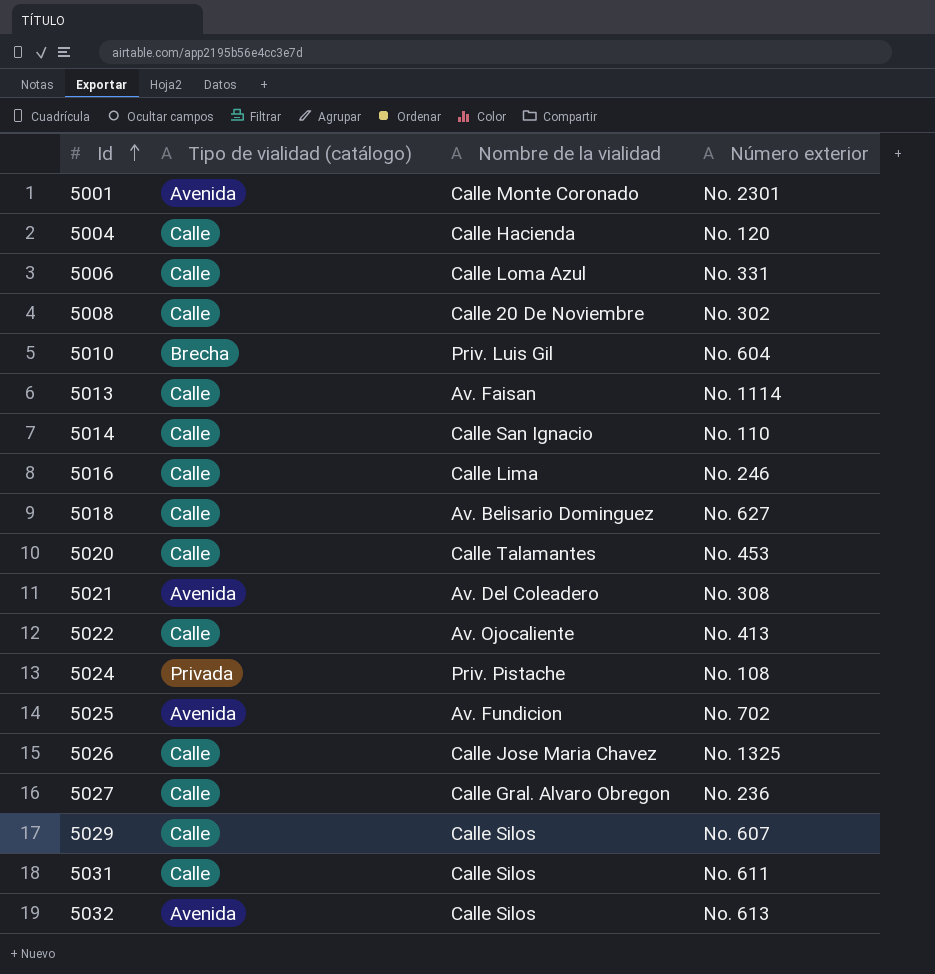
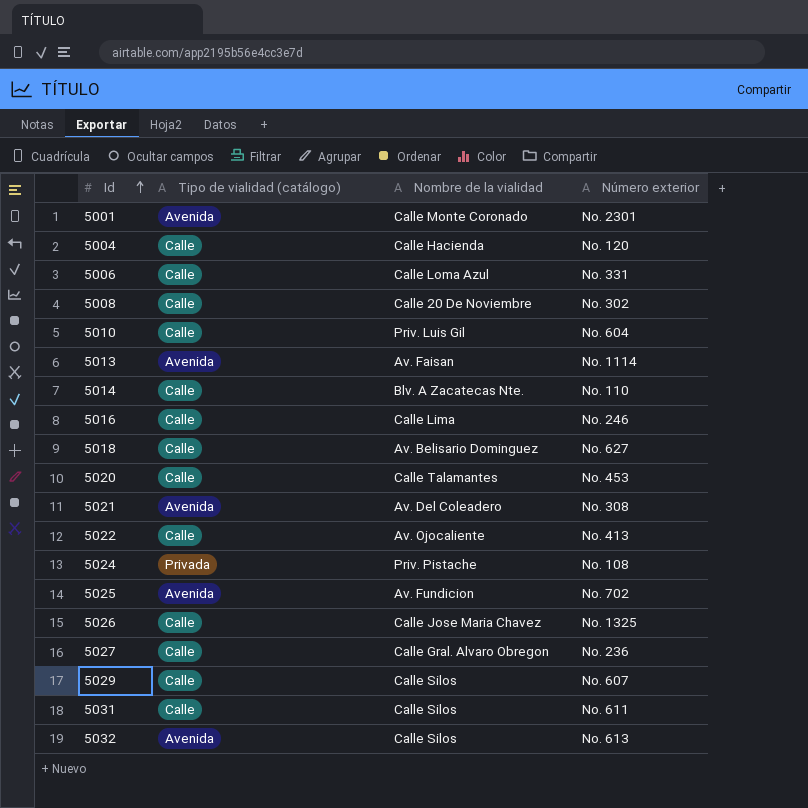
5010 | Tipo de vialidad (catálogo): Brecha -> Calle
5013 | Tipo de vialidad (catálogo): Calle -> Avenida
5014 | Nombre de la vialidad: Calle San Ignacio -> Blv. A Zacatecas Nte.

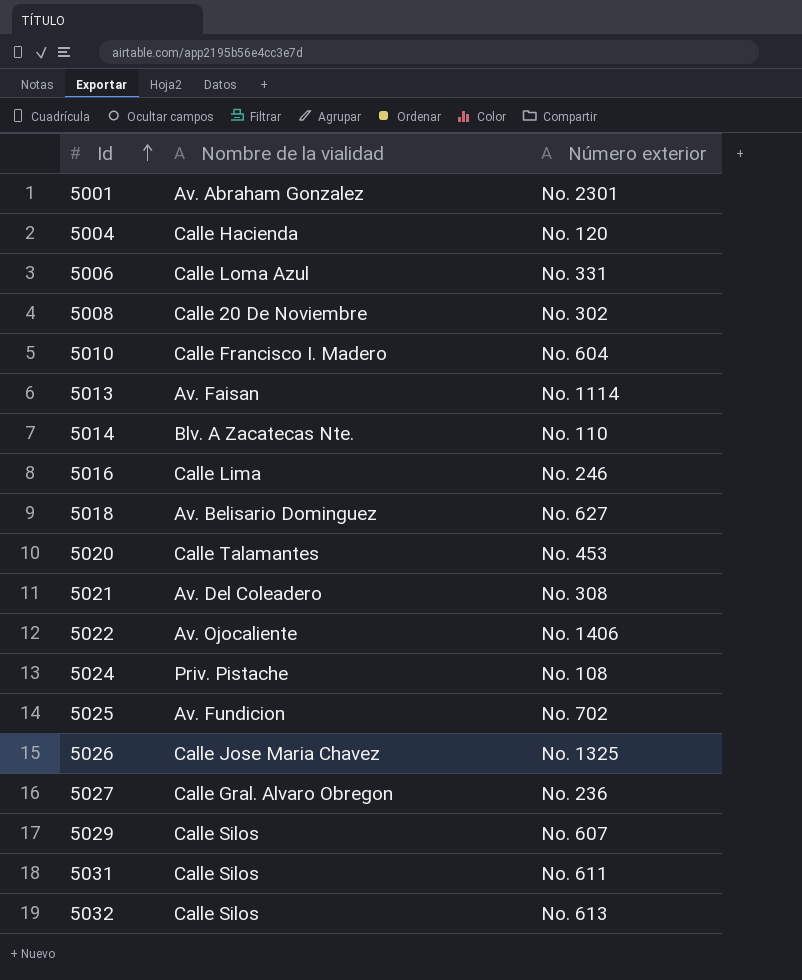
column Tipo de vialidad (catálogo) | position: 2 -> none
5001 | Nombre de la vialidad: Calle Monte Coronado -> Av. Abraham Gonzalez
5010 | Nombre de la vialidad: Priv. Luis Gil -> Calle Francisco I. Madero
5022 | Número exterior: No. 413 -> No. 1406

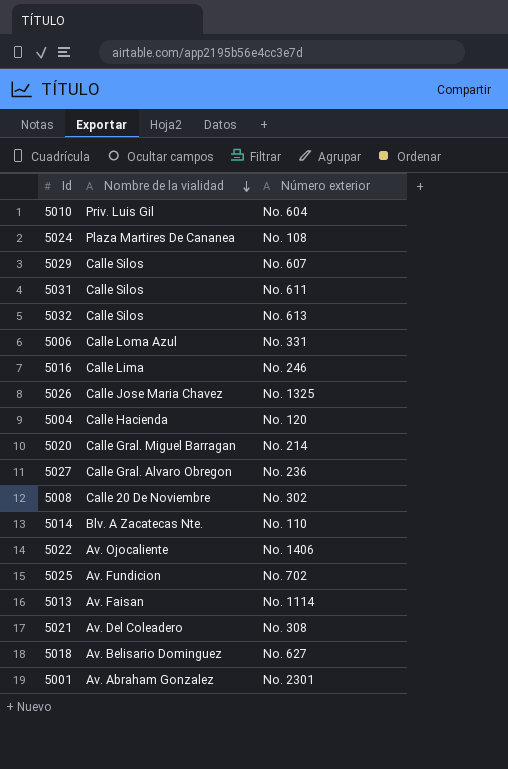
row order: Id ascending -> Nombre de la vialidad descending
5010 | Nombre de la vialidad: Calle Francisco I. Madero -> Priv. Luis Gil
5024 | Nombre de la vialidad: Priv. Pistache -> Plaza Martires De Cananea
5020 | Nombre de la vialidad: Calle Talamantes -> Calle Gral. Miguel Barragan
5020 | Número exterior: No. 453 -> No. 214

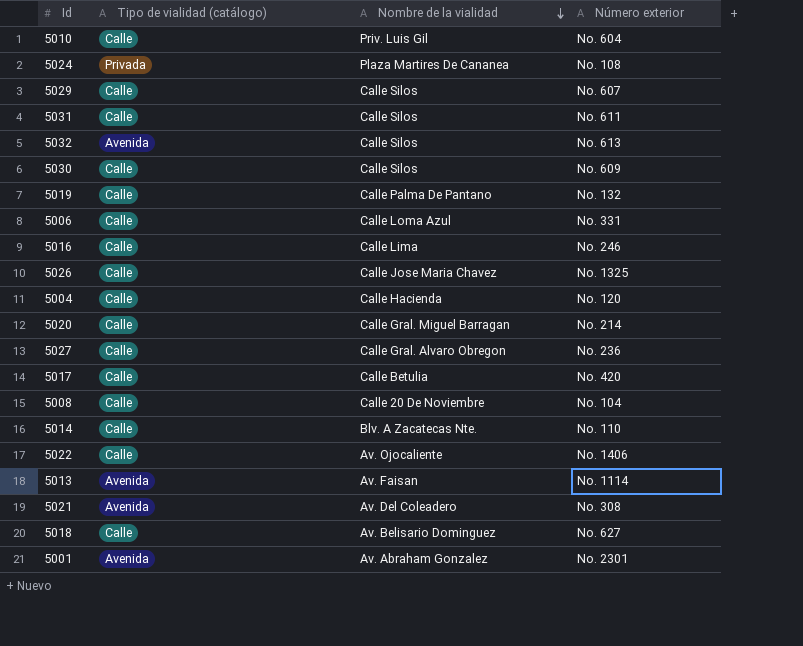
column Tipo de vialidad (catálogo) | position: none -> 2
row 5025: Av. Fundicion | No. 702 -> none
row 5030: none -> Calle | Calle Silos | No. 609
row 5019: none -> Calle | Calle Palma De Pantano | No. 132
row 5017: none -> Calle | Calle Betulia | No. 420
5008 | Número exterior: No. 302 -> No. 104

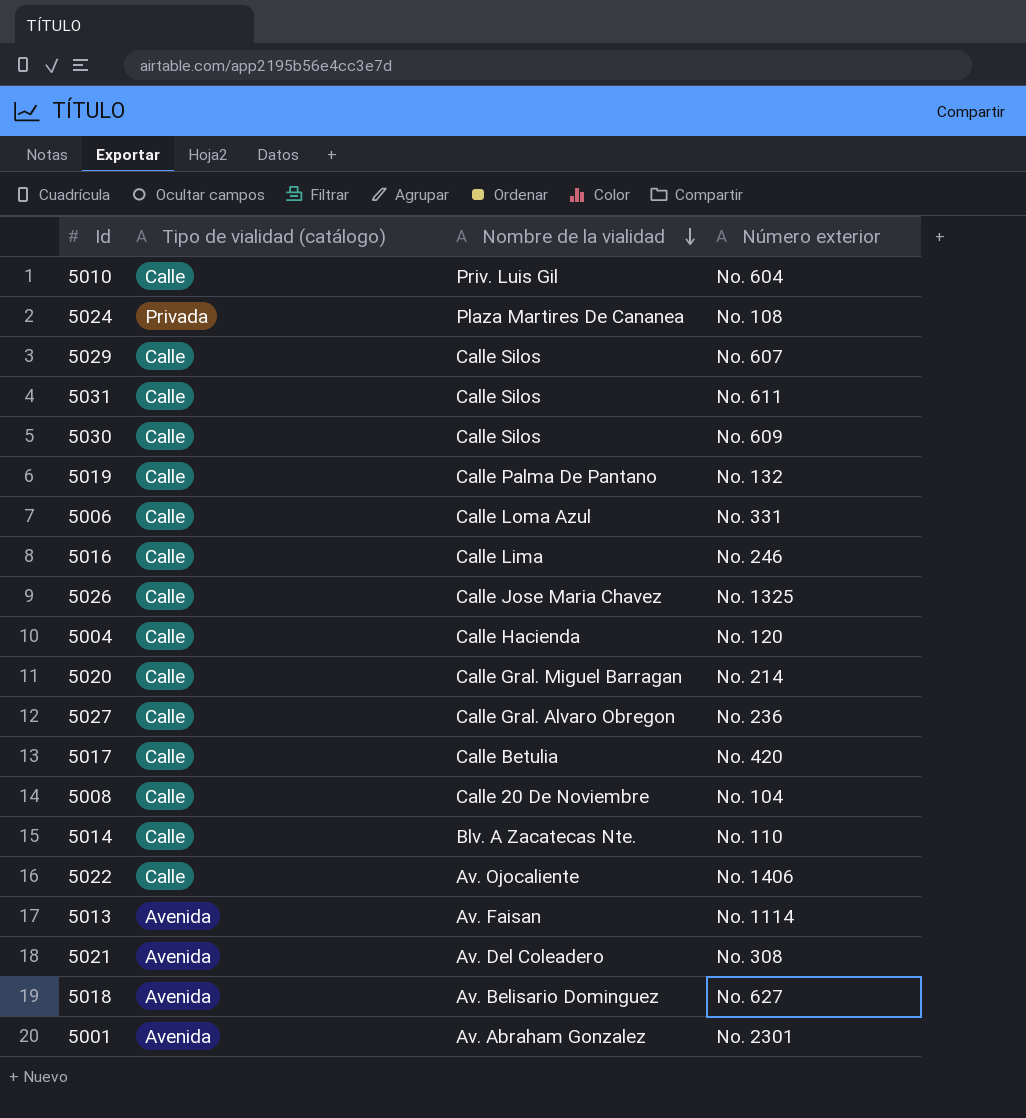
row 5032: Avenida | Calle Silos | No. 613 -> none
5018 | Tipo de vialidad (catálogo): Calle -> Avenida

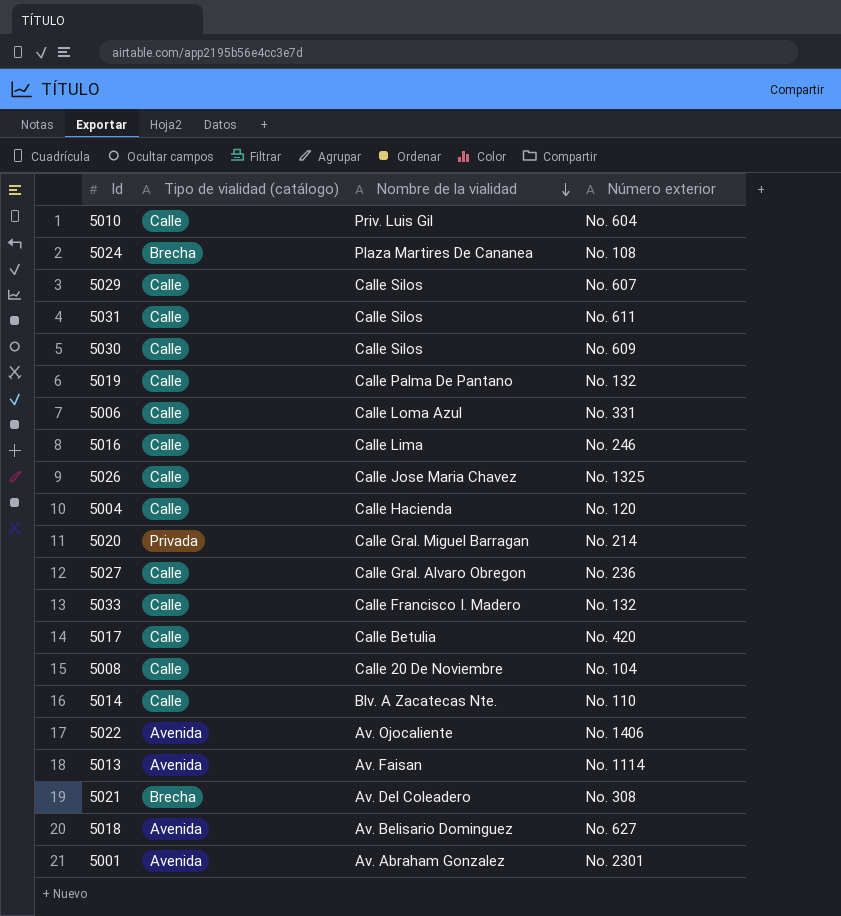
5024 | Tipo de vialidad (catálogo): Privada -> Brecha
5020 | Tipo de vialidad (catálogo): Calle -> Privada
row 5033: none -> Calle | Calle Francisco I. Madero | No. 132
5022 | Tipo de vialidad (catálogo): Calle -> Avenida
5021 | Tipo de vialidad (catálogo): Avenida -> Brecha

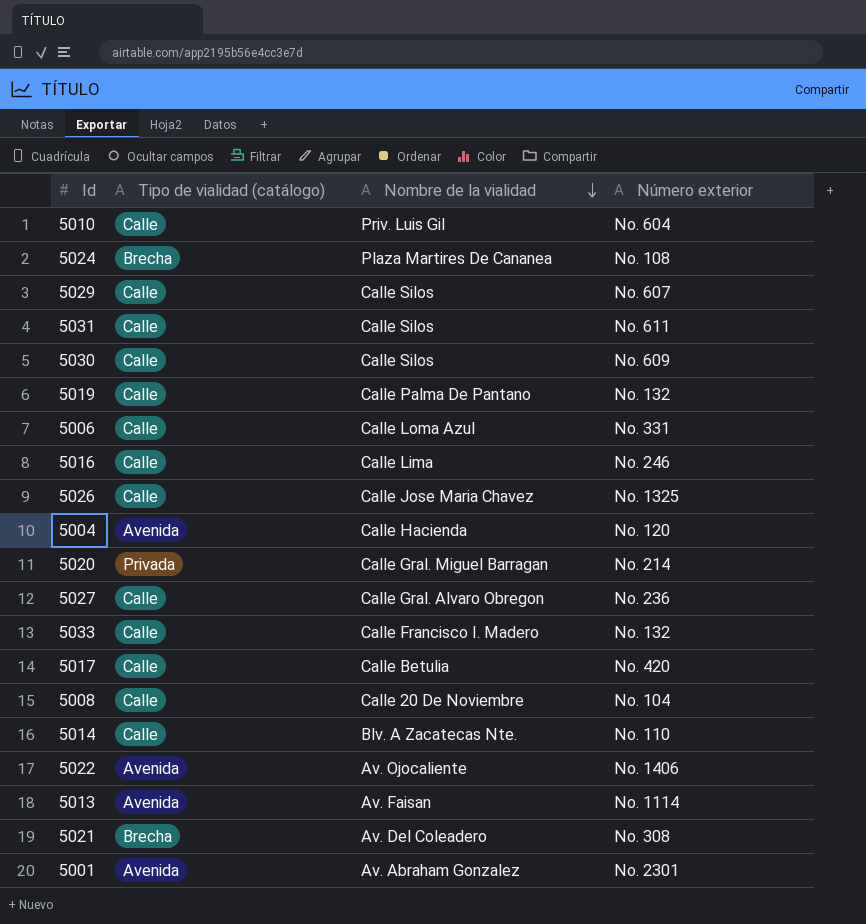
row 5018: Avenida | Av. Belisario Dominguez | No. 627 -> none
5004 | Tipo de vialidad (catálogo): Calle -> Avenida

